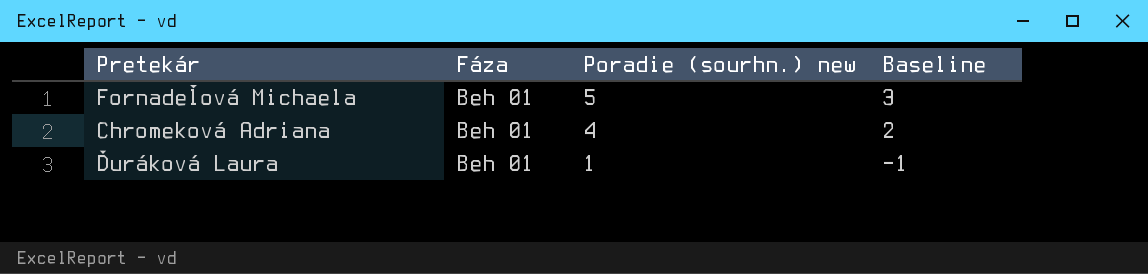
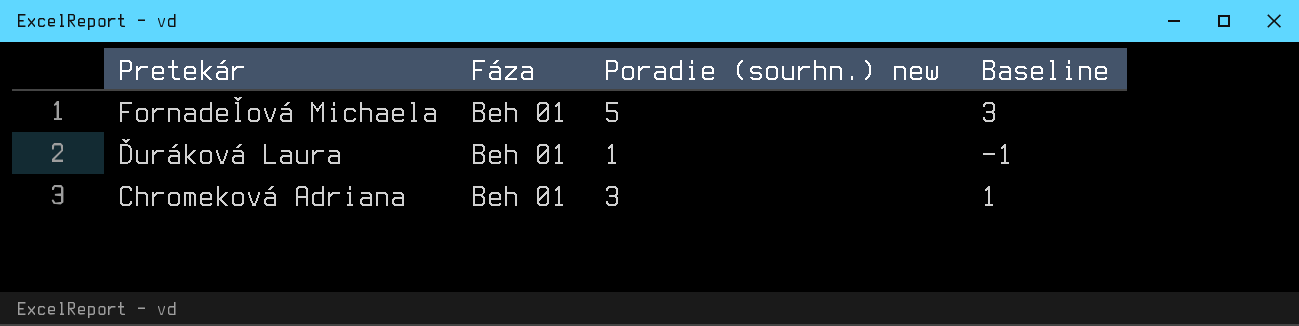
row order: Poradie (sourhn.) new descending -> Pretekár descending
Chromeková Adriana | Poradie (sourhn.) new: 4 -> 3
Chromeková Adriana | Baseline: 2 -> 1

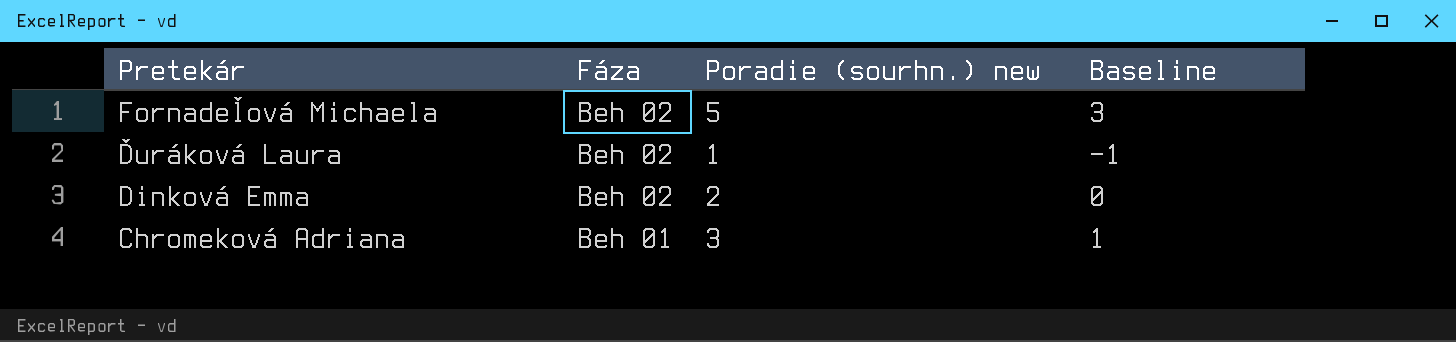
Fornadeľová Michaela | Fáza: Beh 01 -> Beh 02
Ďuráková Laura | Fáza: Beh 01 -> Beh 02
row Dinková Emma: none -> Beh 02 | 2 | 0

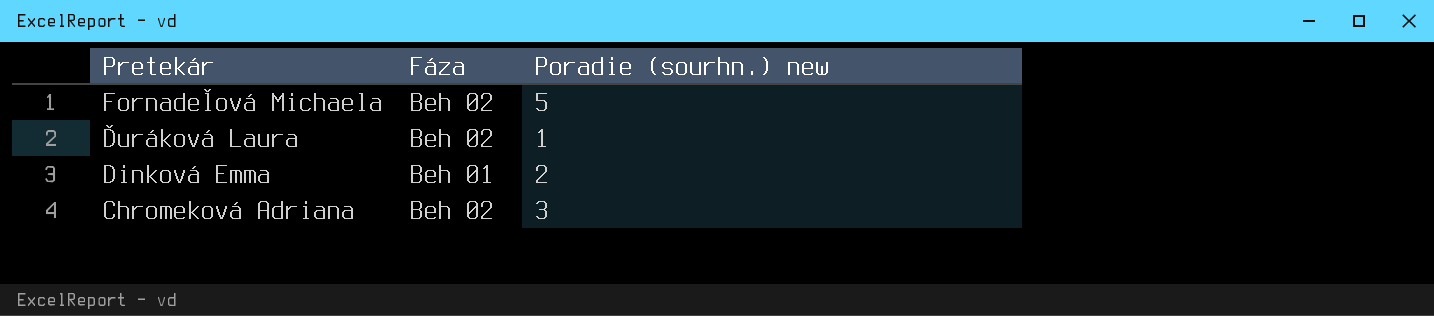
column Baseline | formula: [Poradie (sourhn.) new] - 2 -> none
Dinková Emma | Fáza: Beh 02 -> Beh 01
Chromeková Adriana | Fáza: Beh 01 -> Beh 02

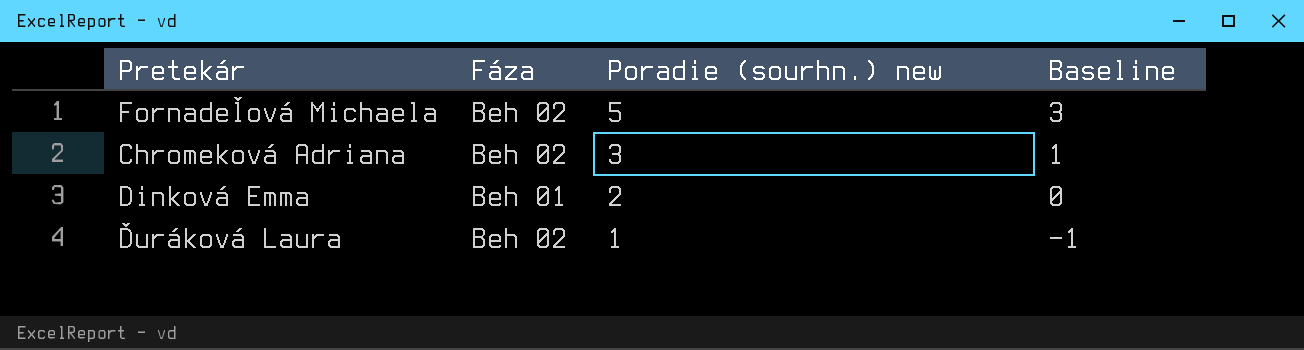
row order: Pretekár descending -> Poradie (sourhn.) new descending
column Baseline | formula: none -> [Poradie (sourhn.) new] - 2

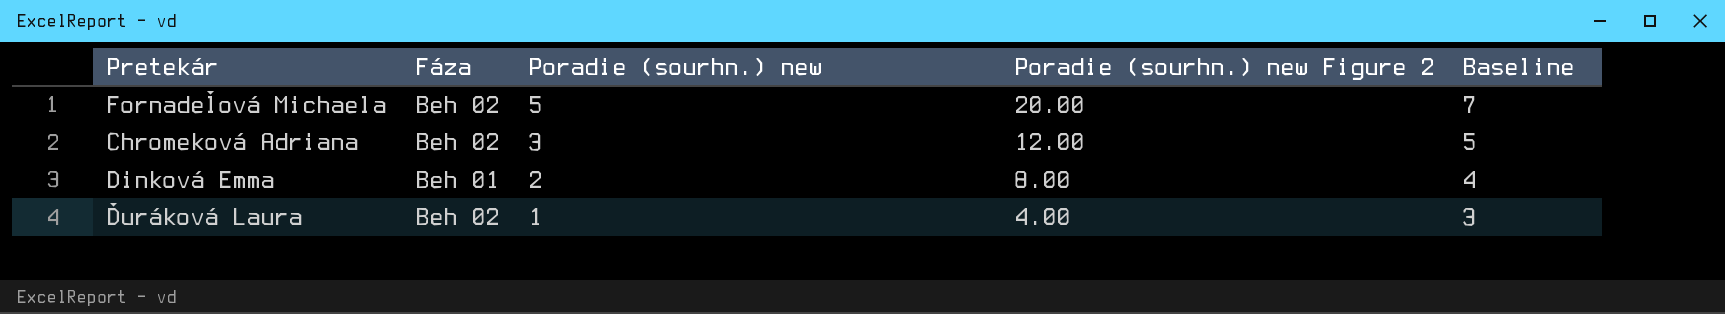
column Poradie (sourhn.) new Figure 2 | formula: none -> [Poradie (sourhn.) new] * 4
column Baseline | formula: [Poradie (sourhn.) new] - 2 -> [Poradie (sourhn.) new] + 2

